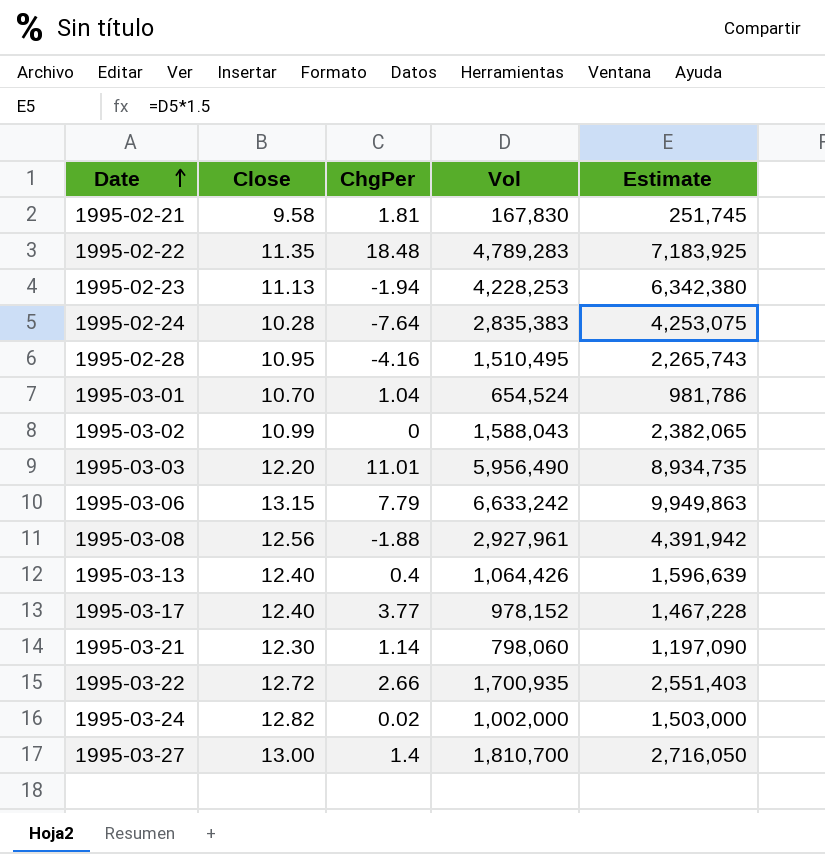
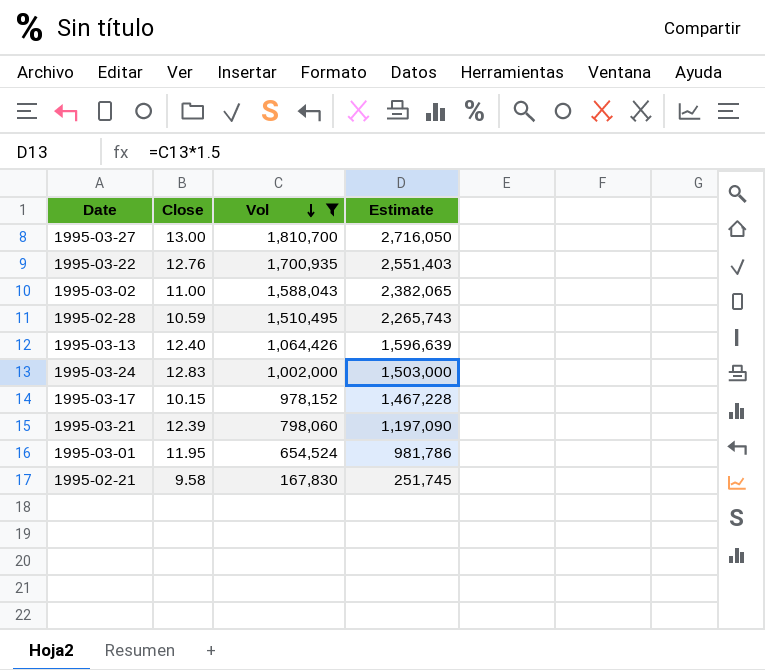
filter: none -> Vol <= 1,810,700
row order: Date ascending -> Vol descending
column ChgPer | position: 3 -> none
1995-03-22 | Close: 12.72 -> 12.76
1995-03-02 | Close: 10.99 -> 11.00
1995-02-28 | Close: 10.95 -> 10.59
1995-03-24 | Close: 12.82 -> 12.83
1995-03-17 | Close: 12.40 -> 10.15
1995-03-21 | Close: 12.30 -> 12.39
1995-03-01 | Close: 10.70 -> 11.95

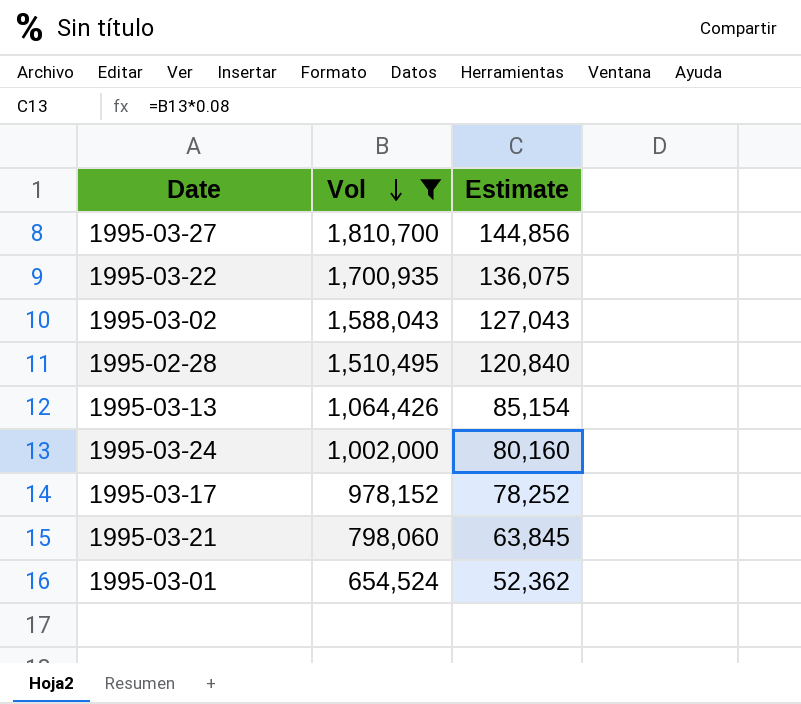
column Close | position: 2 -> none
column Estimate | formula: [Vol] * 1.5 -> [Vol] * 0.08
row 1995-02-21: 9.58 | 167,830 | 251,745 -> none

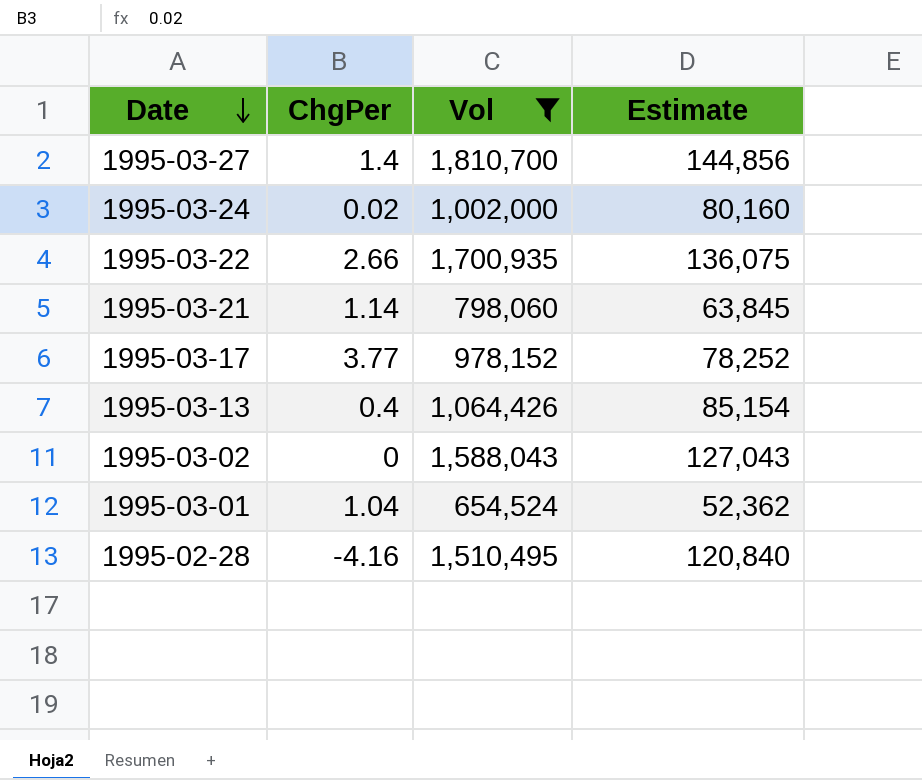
row order: Vol descending -> Date descending
column ChgPer | position: none -> 2

